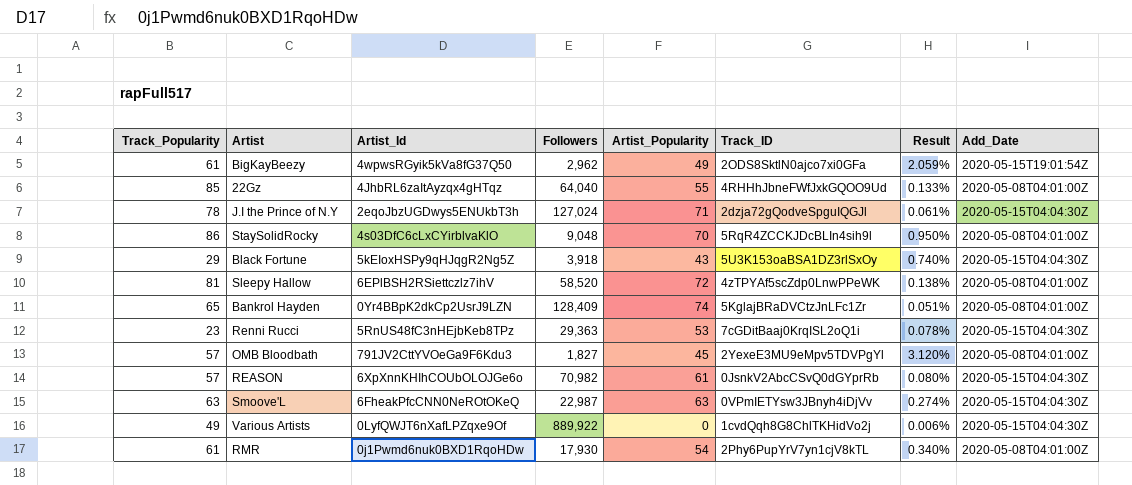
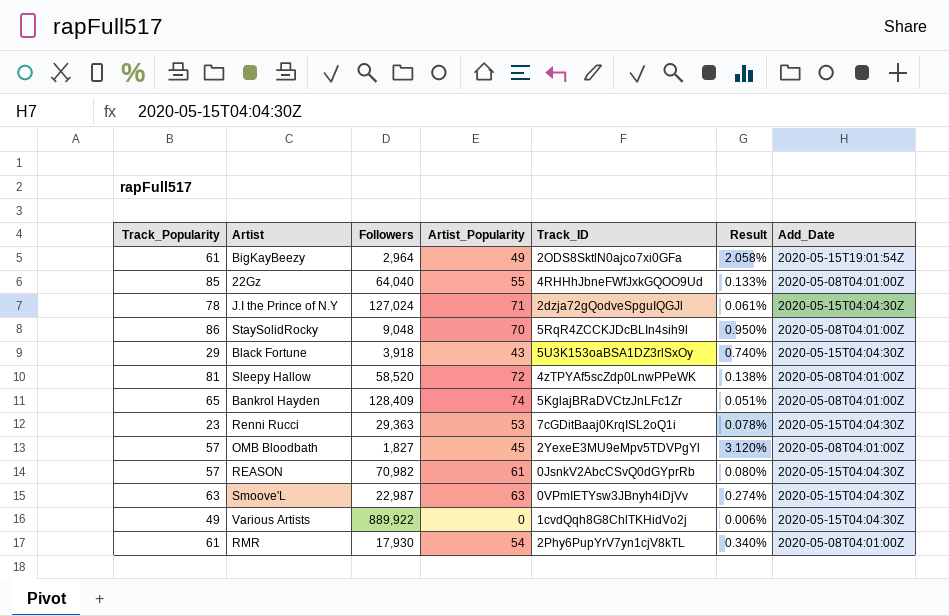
column Artist_Id | position: 3 -> none
BigKayBeezy | Followers: 2,962 -> 2,964
BigKayBeezy | Result: 2.059% -> 2.058%

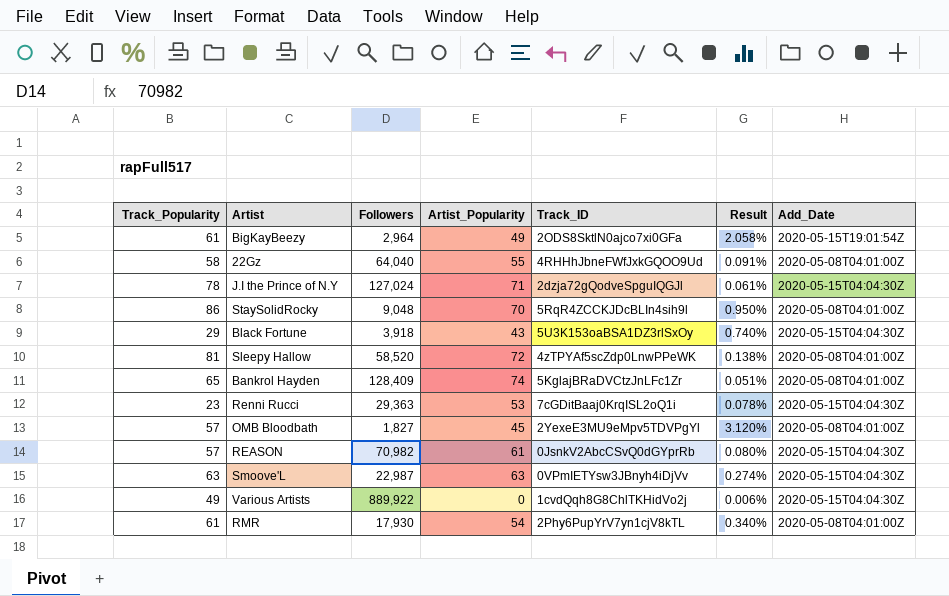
22Gz | Track_Popularity: 85 -> 58
22Gz | Result: 0.133% -> 0.091%

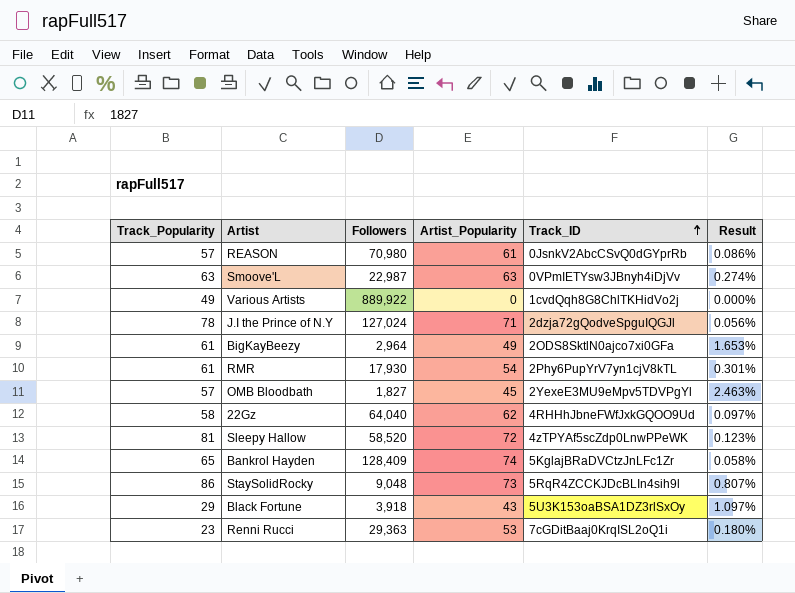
row order: none -> Track_ID ascending
column Add_Date | position: 7 -> none
column Result | formula: [Track_Popularity] / [Followers] -> [Artist_Popularity] / [Followers]
REASON | Followers: 70,982 -> 70,980
22Gz | Artist_Popularity: 55 -> 62
StaySolidRocky | Artist_Popularity: 70 -> 73

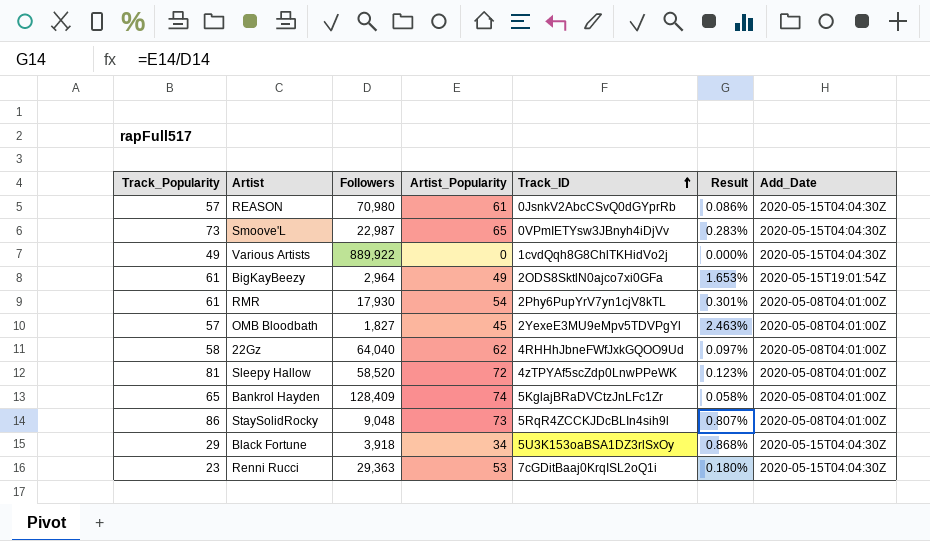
column Add_Date | position: none -> 7
row J.I the Prince of N.Y: 78 | 127,024 | 71 | 2dzja72gQodveSpguIQGJl | 0.056% -> none
Smoove'L | Track_Popularity: 63 -> 73
Smoove'L | Artist_Popularity: 63 -> 65
Smoove'L | Result: 0.274% -> 0.283%
Black Fortune | Artist_Popularity: 43 -> 34
Black Fortune | Result: 1.097% -> 0.868%

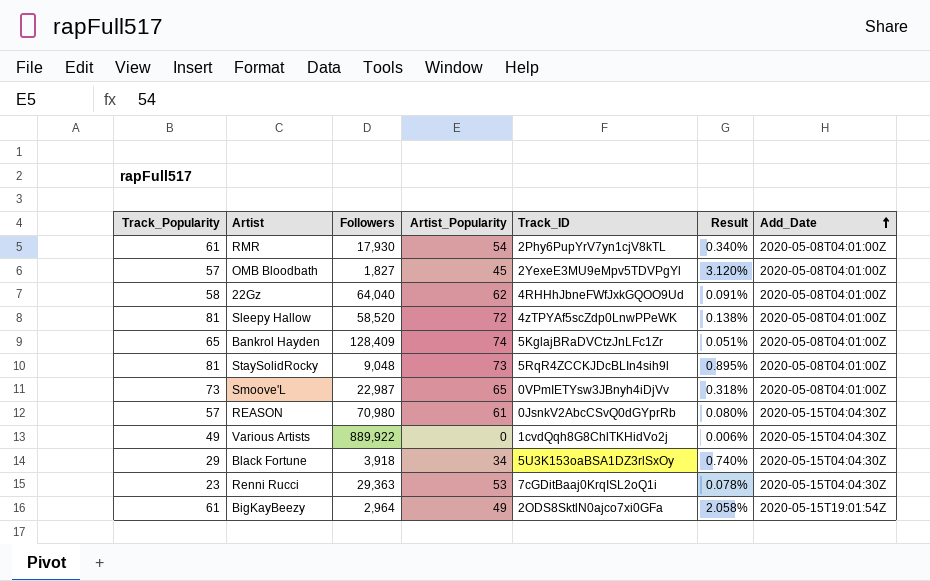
row order: Track_ID ascending -> Add_Date ascending
column Result | formula: [Artist_Popularity] / [Followers] -> [Track_Popularity] / [Followers]
StaySolidRocky | Track_Popularity: 86 -> 81
Smoove'L | Add_Date: 2020-05-15T04:04:30Z -> 2020-05-08T04:01:00Z

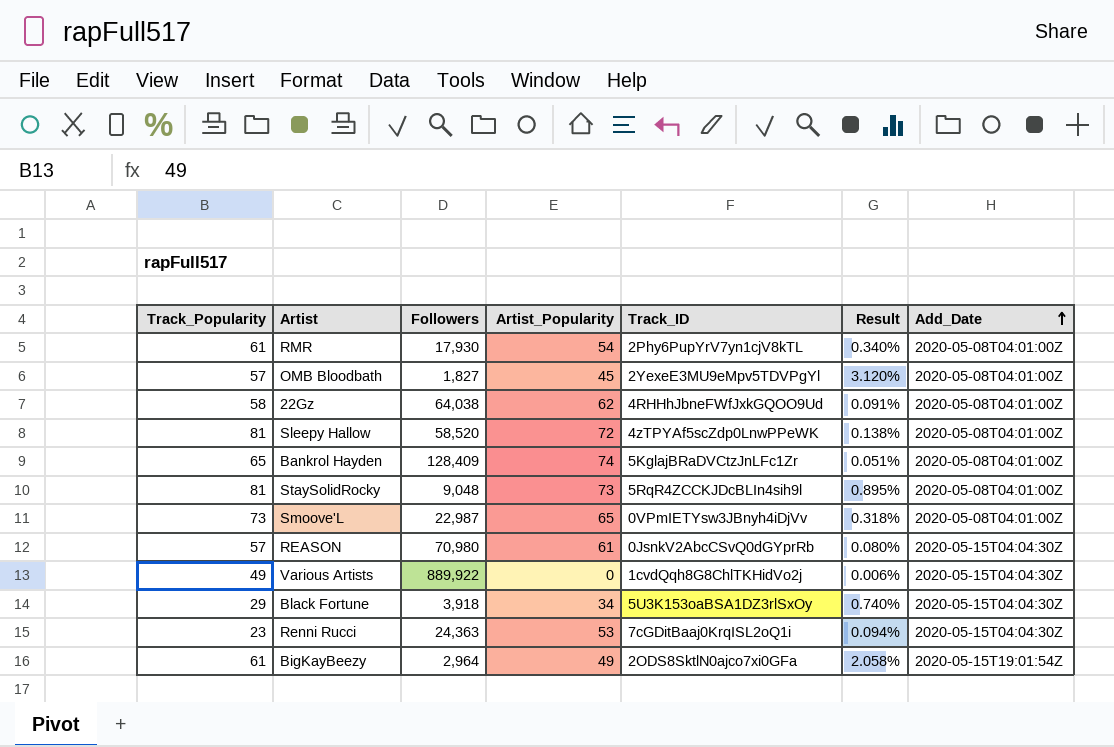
22Gz | Followers: 64,040 -> 64,038
Renni Rucci | Followers: 29,363 -> 24,363
Renni Rucci | Result: 0.078% -> 0.094%

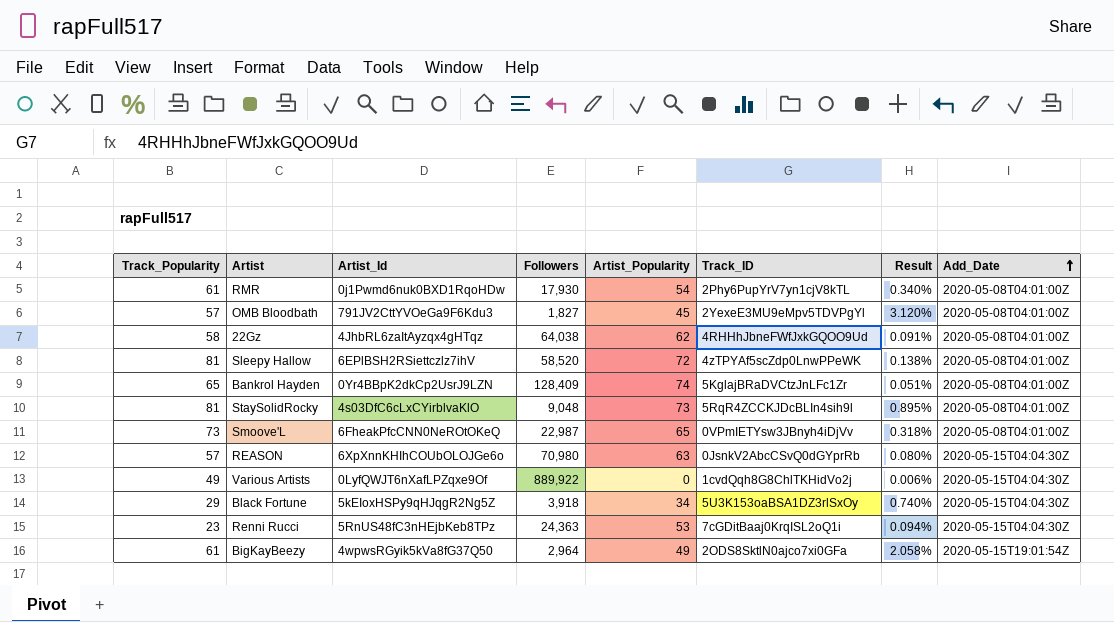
column Artist_Id | position: none -> 3
REASON | Artist_Popularity: 61 -> 63

